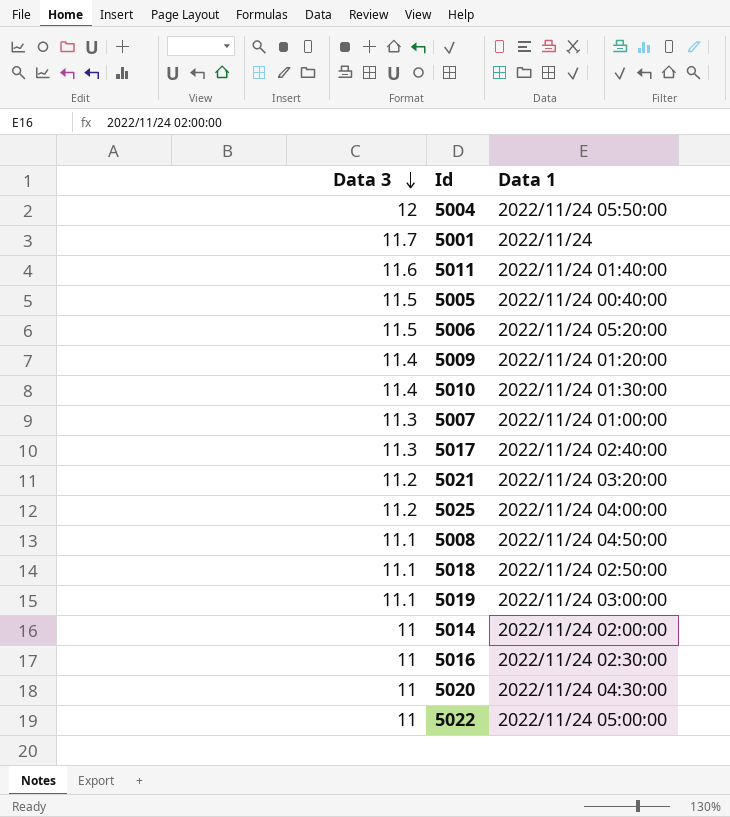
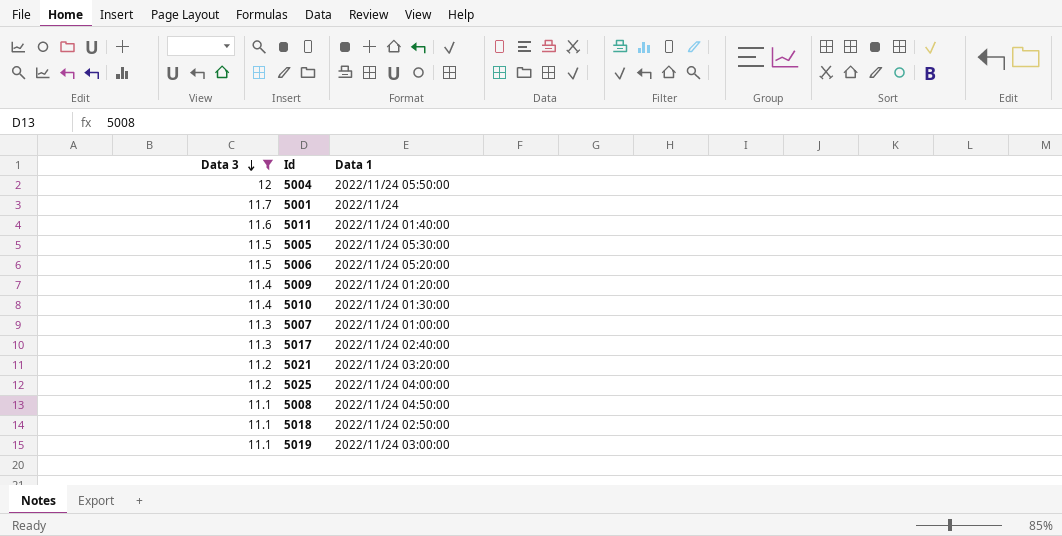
filter: none -> Data 3 != 11
5005 | Data 1: 2022/11/24 00:40:00 -> 2022/11/24 05:30:00

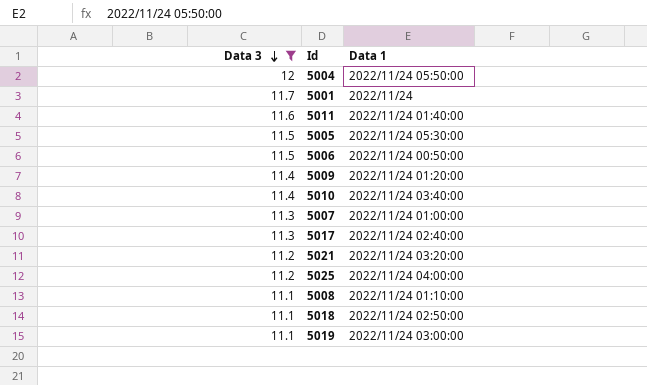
5006 | Data 1: 2022/11/24 05:20:00 -> 2022/11/24 00:50:00
5010 | Data 1: 2022/11/24 01:30:00 -> 2022/11/24 03:40:00
5008 | Data 1: 2022/11/24 04:50:00 -> 2022/11/24 01:10:00

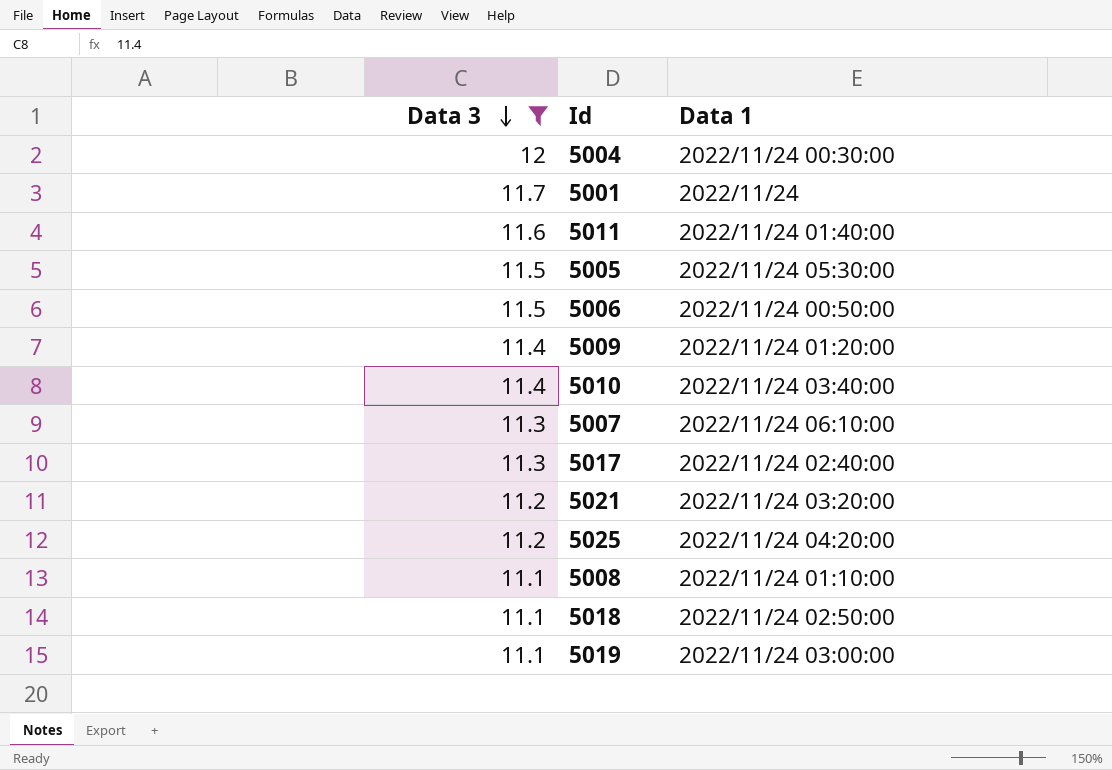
5004 | Data 1: 2022/11/24 05:50:00 -> 2022/11/24 00:30:00
5007 | Data 1: 2022/11/24 01:00:00 -> 2022/11/24 06:10:00
5025 | Data 1: 2022/11/24 04:00:00 -> 2022/11/24 04:20:00

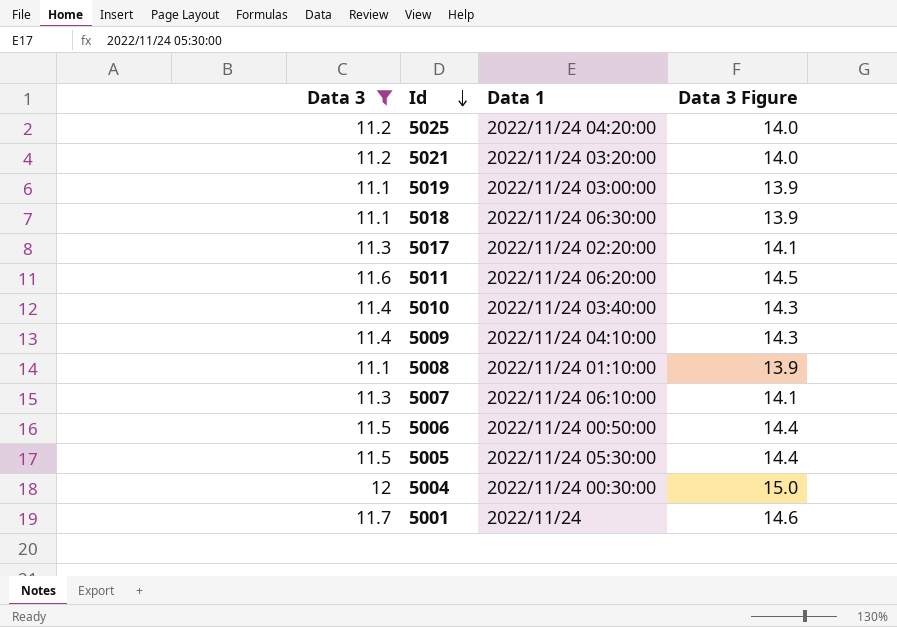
row order: Data 3 descending -> Id descending
column Data 3 Figure | formula: none -> [Data 3] * 1.25
5018 | Data 1: 2022/11/24 02:50:00 -> 2022/11/24 06:30:00
5017 | Data 1: 2022/11/24 02:40:00 -> 2022/11/24 02:20:00
5011 | Data 1: 2022/11/24 01:40:00 -> 2022/11/24 06:20:00
5009 | Data 1: 2022/11/24 01:20:00 -> 2022/11/24 04:10:00

